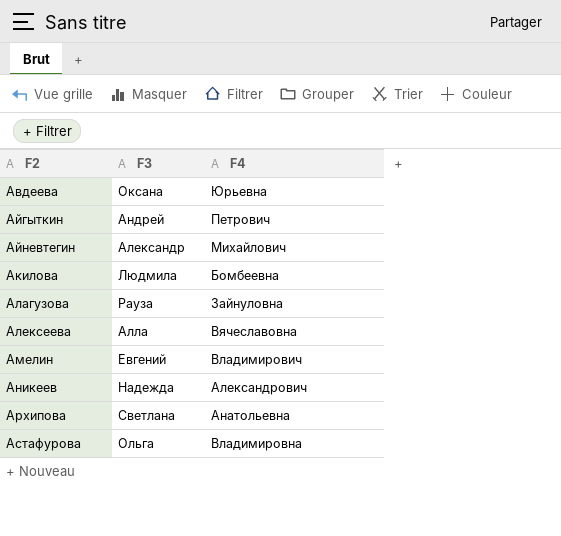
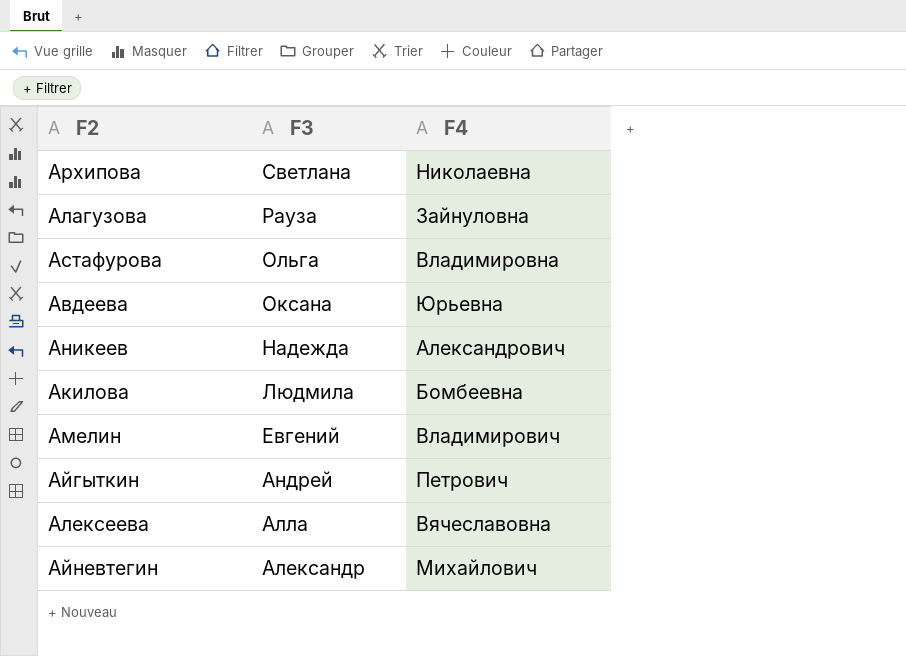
row order: F2 ascending -> F3 descending
Архипова | F4: Анатольевна -> Николаевна

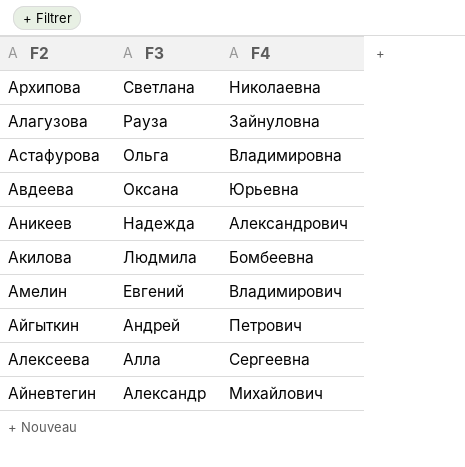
Алексеева | F4: Вячеславовна -> Сергеевна

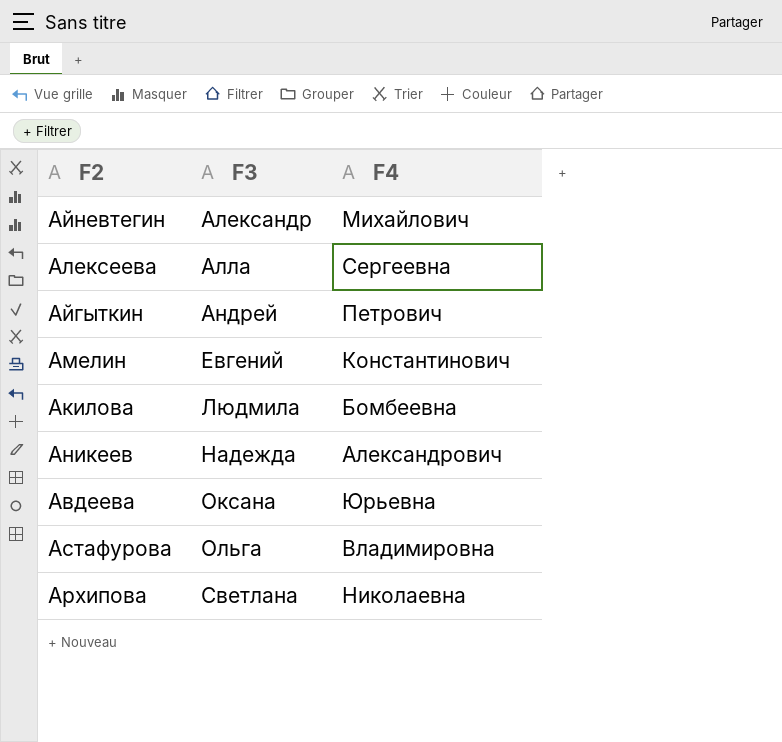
row order: F3 descending -> F3 ascending
row Алагузова: Рауза | Зайнуловна -> none
Амелин | F4: Владимирович -> Константинович

